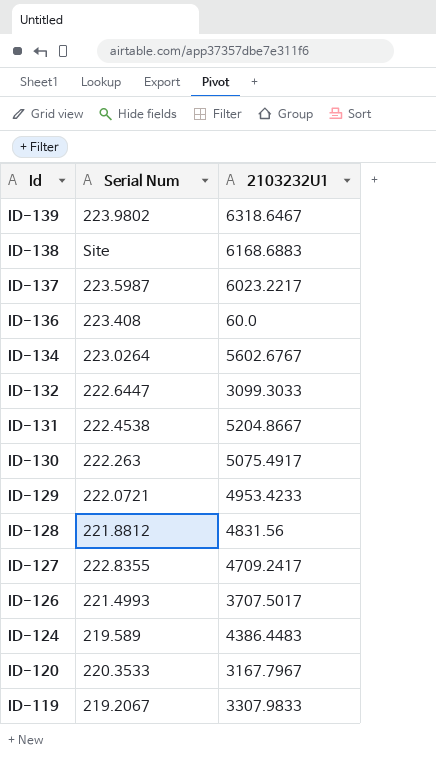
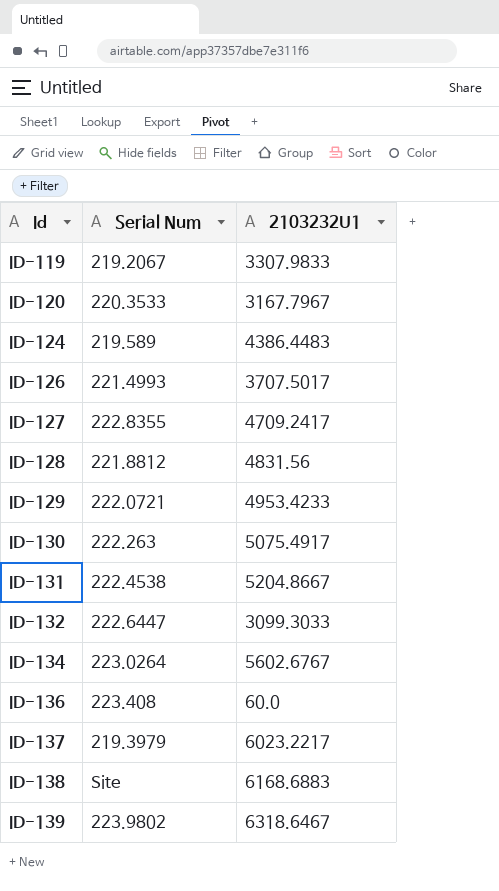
row order: Id descending -> Id ascending
ID-137 | Serial Num: 223.5987 -> 219.3979

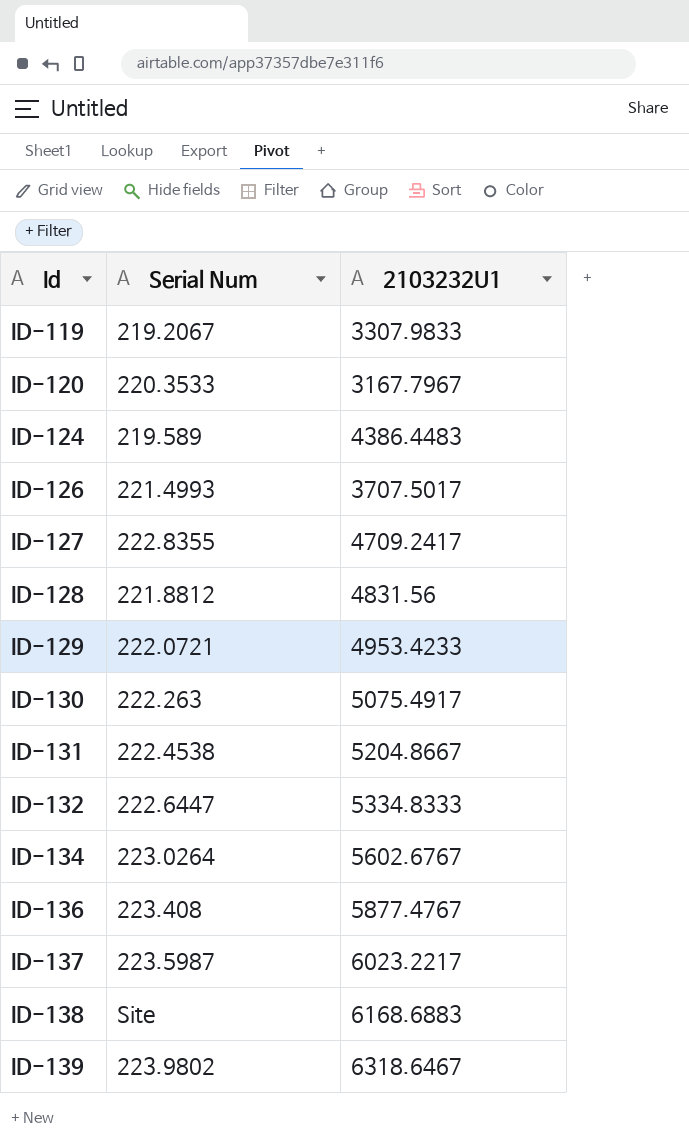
ID-132 | 2103232U1: 3099.3033 -> 5334.8333
ID-136 | 2103232U1: 60.0 -> 5877.4767
ID-137 | Serial Num: 219.3979 -> 223.5987

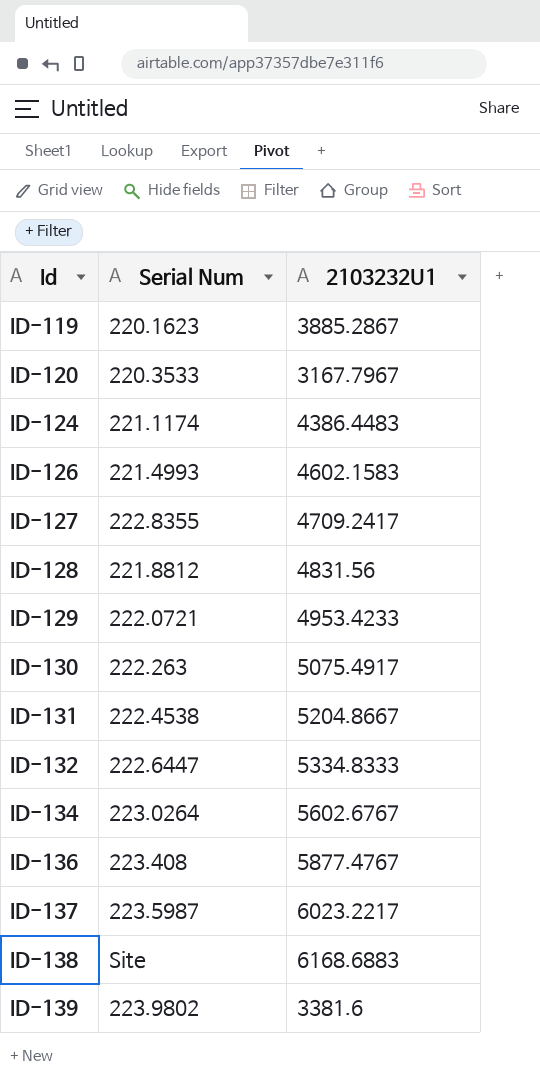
ID-119 | Serial Num: 219.2067 -> 220.1623
ID-119 | 2103232U1: 3307.9833 -> 3885.2867
ID-124 | Serial Num: 219.589 -> 221.1174
ID-126 | 2103232U1: 3707.5017 -> 4602.1583
ID-139 | 2103232U1: 6318.6467 -> 3381.6

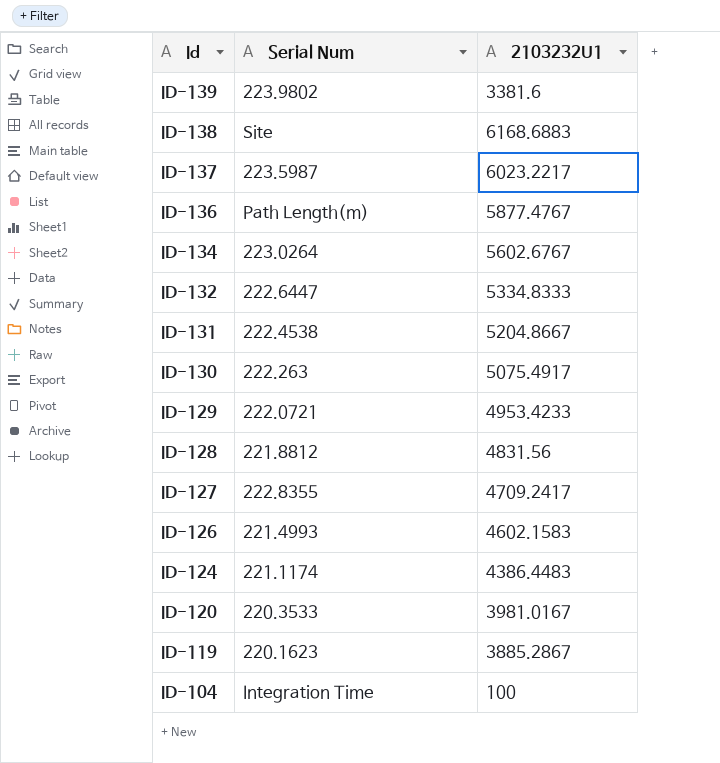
row order: Id ascending -> Id descending
ID-136 | Serial Num: 223.408 -> Path Length(m)
ID-120 | 2103232U1: 3167.7967 -> 3981.0167
row ID-104: none -> Integration Time | 100

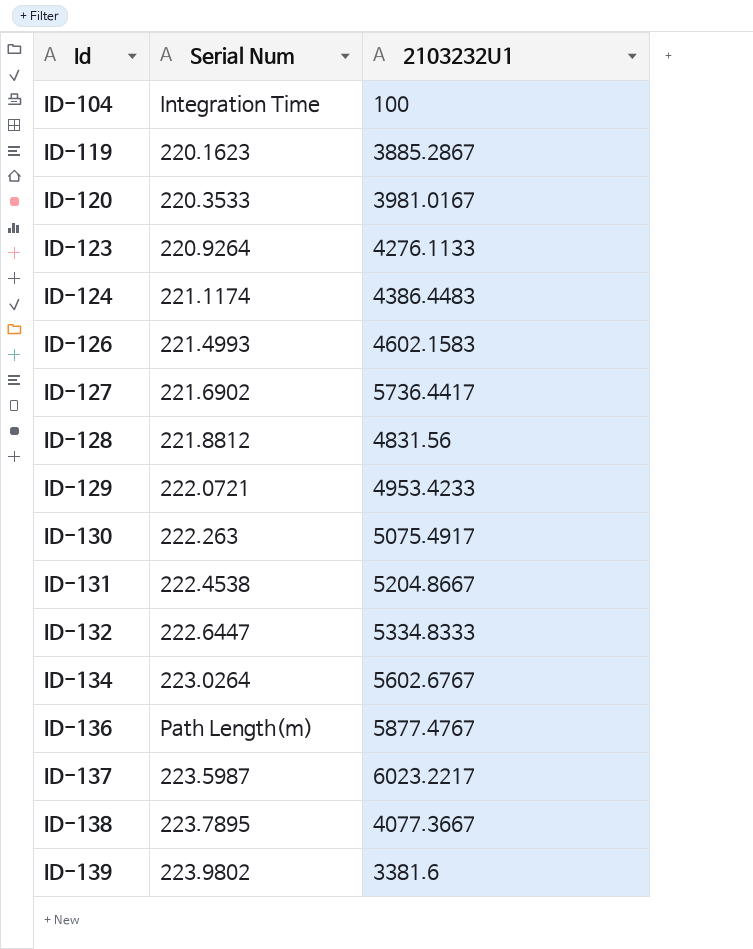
row order: Id descending -> Id ascending
row ID-123: none -> 220.9264 | 4276.1133
ID-127 | Serial Num: 222.8355 -> 221.6902
ID-127 | 2103232U1: 4709.2417 -> 5736.4417
ID-138 | Serial Num: Site -> 223.7895
ID-138 | 2103232U1: 6168.6883 -> 4077.3667

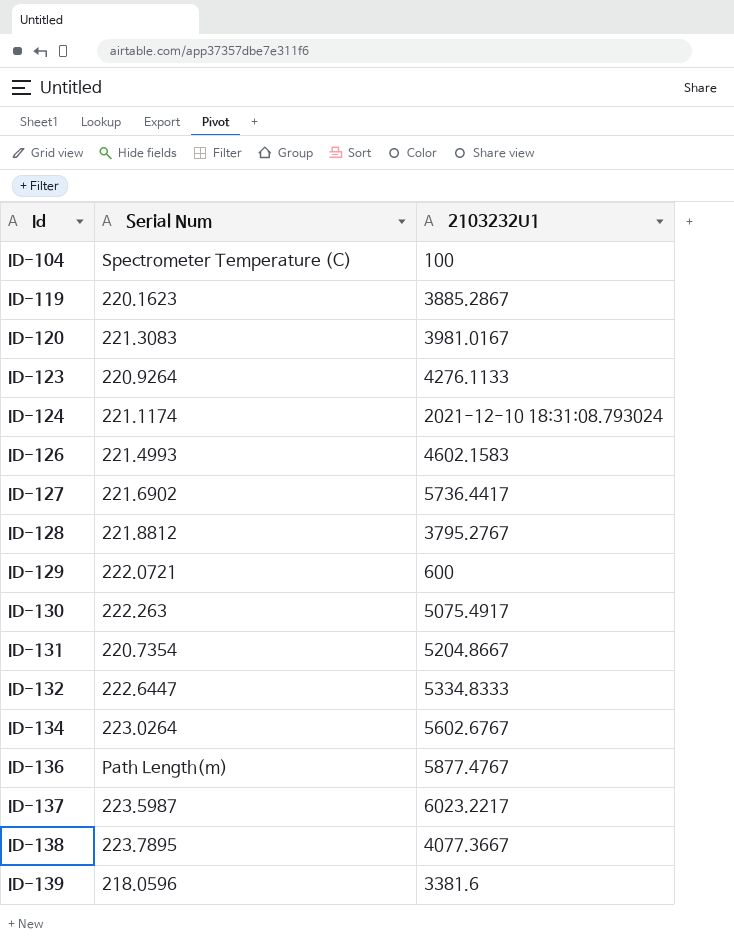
ID-104 | Serial Num: Integration Time -> Spectrometer Temperature (C)
ID-120 | Serial Num: 220.3533 -> 221.3083
ID-124 | 2103232U1: 4386.4483 -> 2021-12-10 18:31:08.793024
ID-128 | 2103232U1: 4831.56 -> 3795.2767
ID-129 | 2103232U1: 4953.4233 -> 600
ID-131 | Serial Num: 222.4538 -> 220.7354
ID-139 | Serial Num: 223.9802 -> 218.0596

